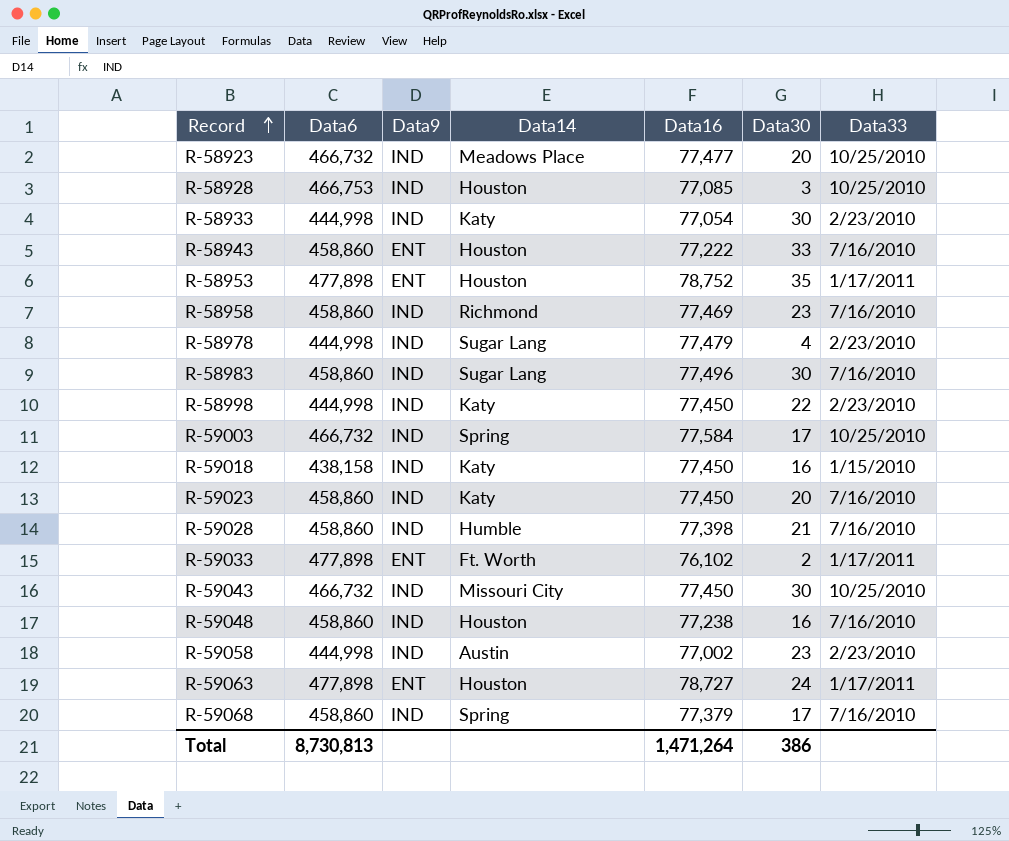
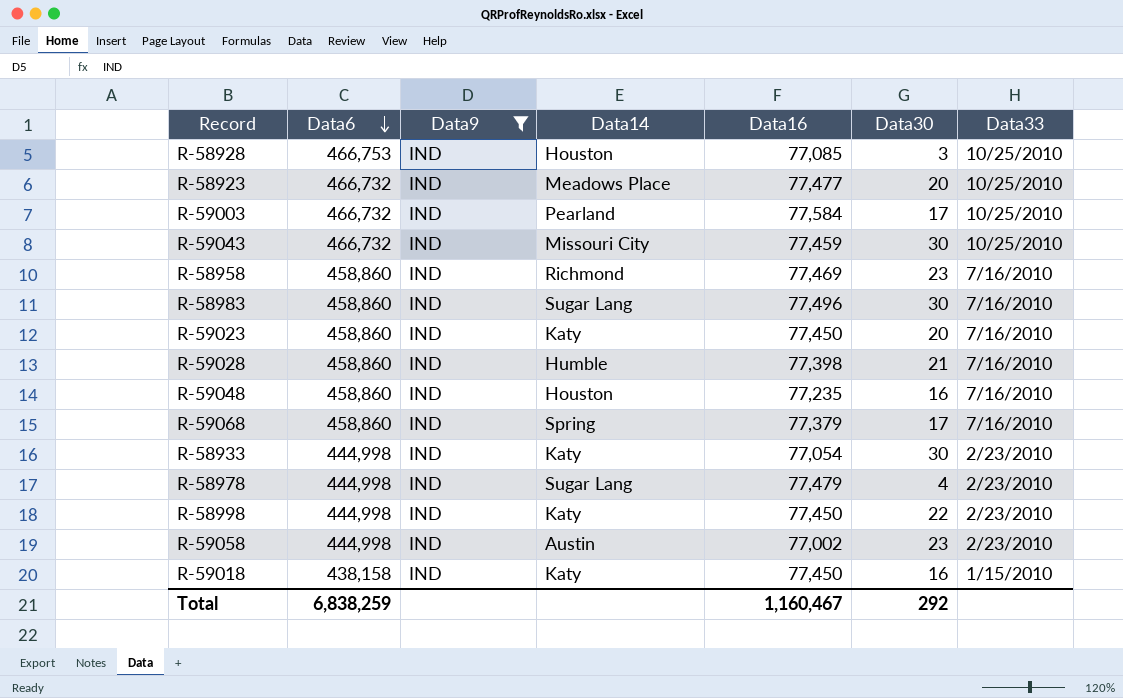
filter: none -> Data9 = IND
row order: Record ascending -> Data6 descending
R-59003 | Data14: Spring -> Pearland
R-59043 | Data16: 77,450 -> 77,459
R-59048 | Data16: 77,238 -> 77,235
Total | Data6: 8,730,813 -> 6,838,259
Total | Data16: 1,471,264 -> 1,160,467
Total | Data30: 386 -> 292

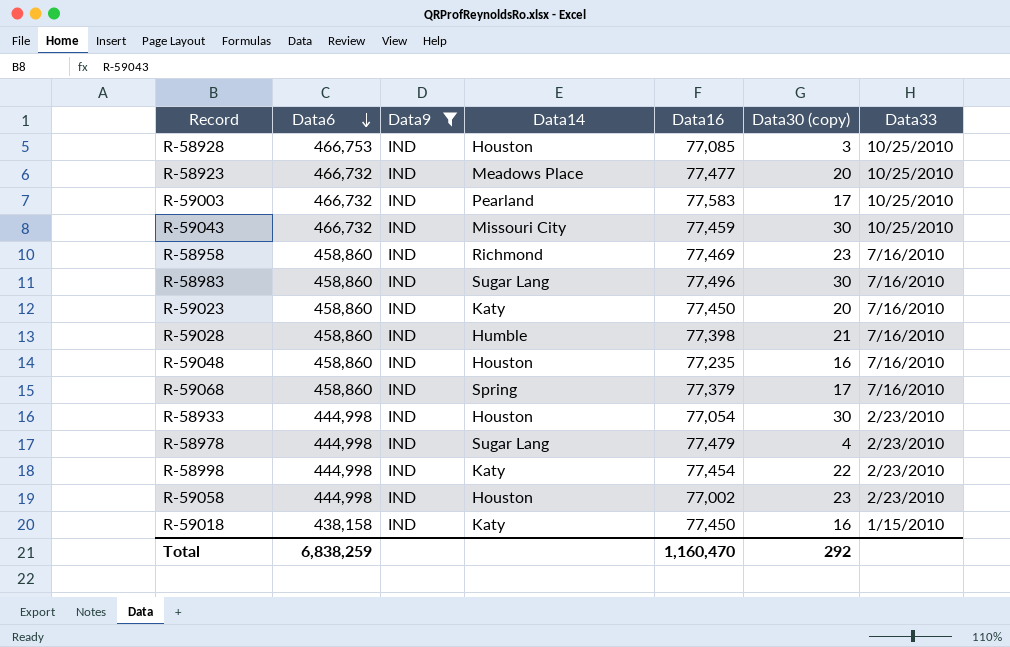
column name: Data30 -> Data30 (copy)
R-59003 | Data16: 77,584 -> 77,583
R-58933 | Data14: Katy -> Houston
R-58998 | Data16: 77,450 -> 77,454
R-59058 | Data14: Austin -> Houston
Total | Data16: 1,160,467 -> 1,160,470

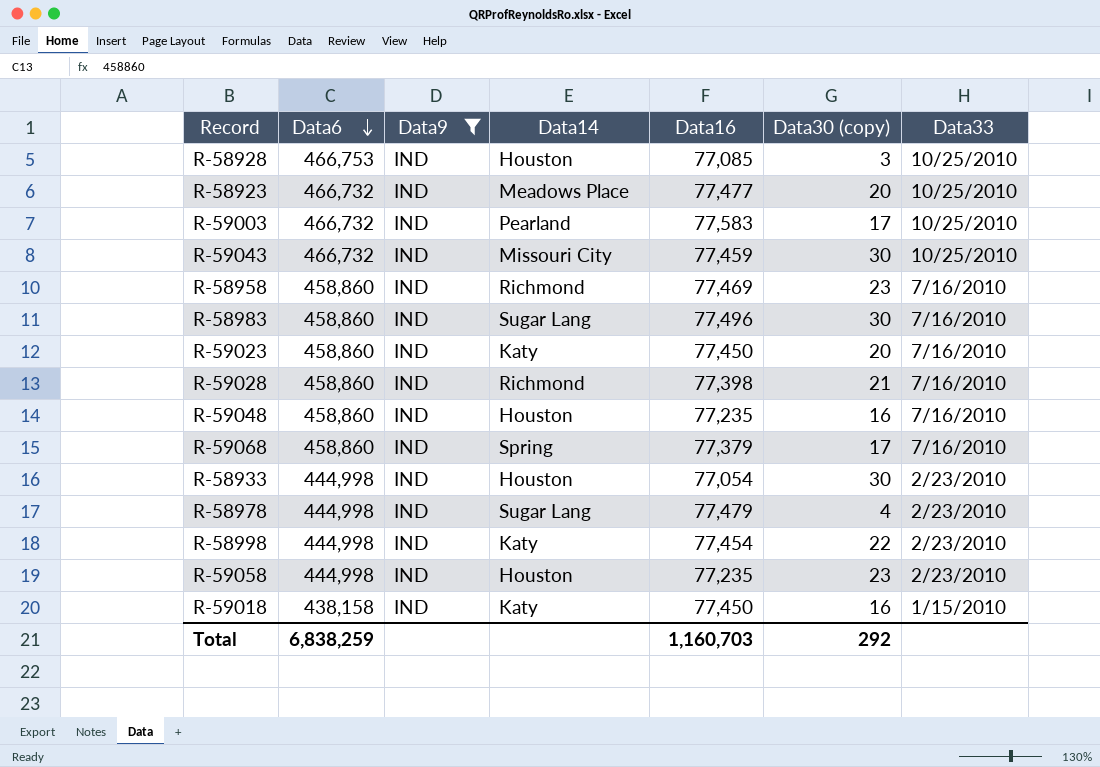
R-59028 | Data14: Humble -> Richmond
R-59058 | Data16: 77,002 -> 77,235
Total | Data16: 1,160,470 -> 1,160,703

